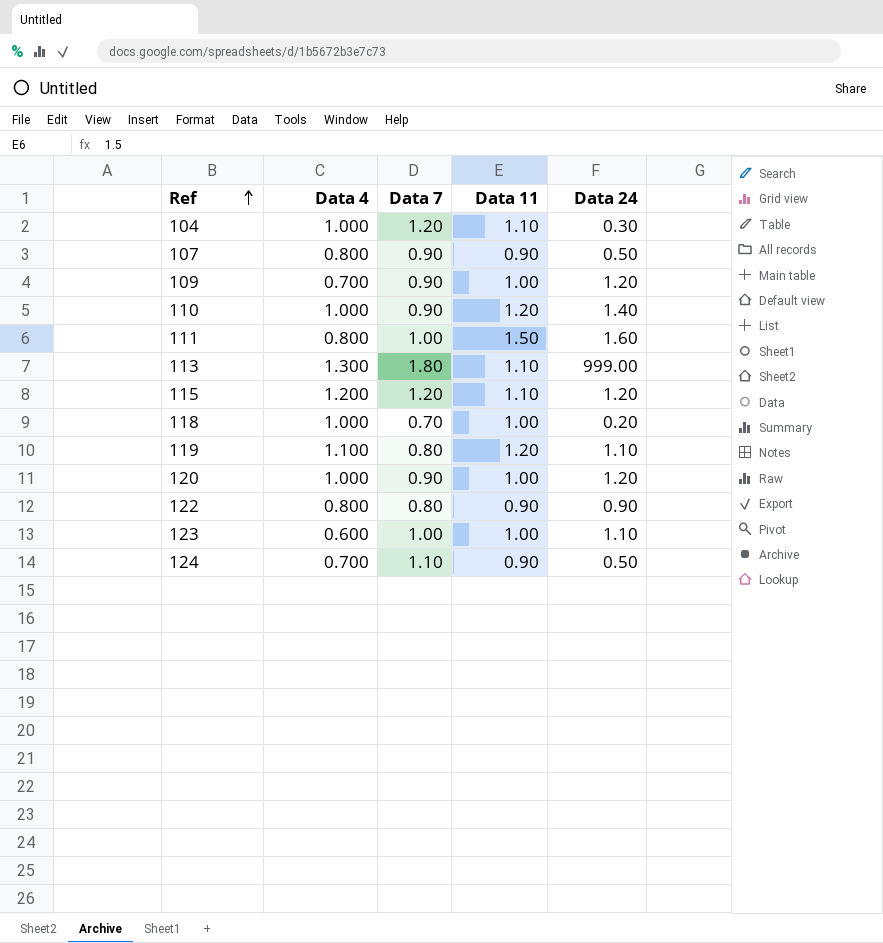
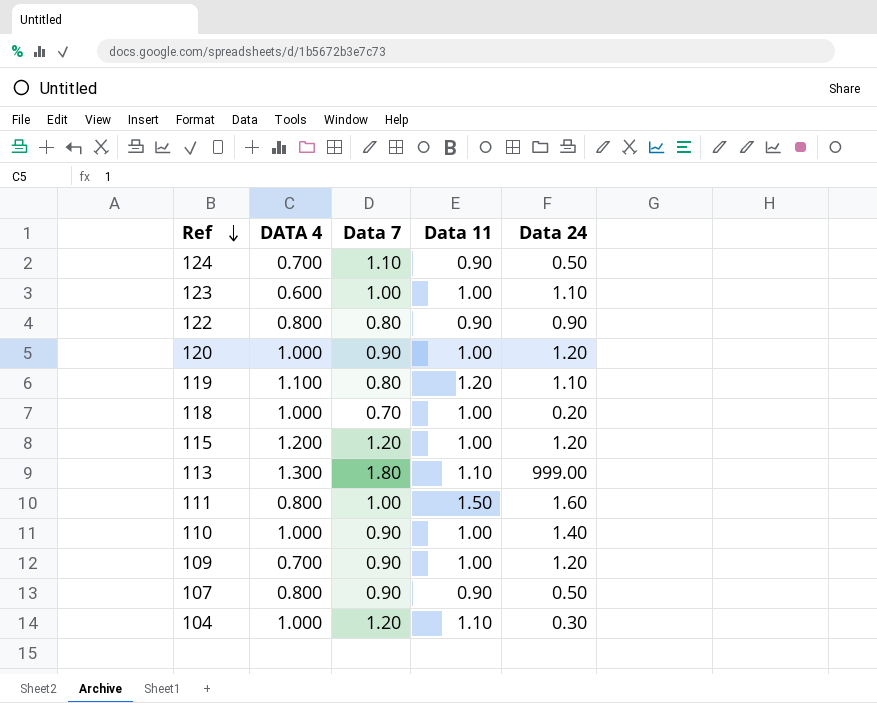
row order: Ref ascending -> Ref descending
column name: Data 4 -> DATA 4
115 | Data 11: 1.10 -> 1.00
110 | Data 11: 1.20 -> 1.00

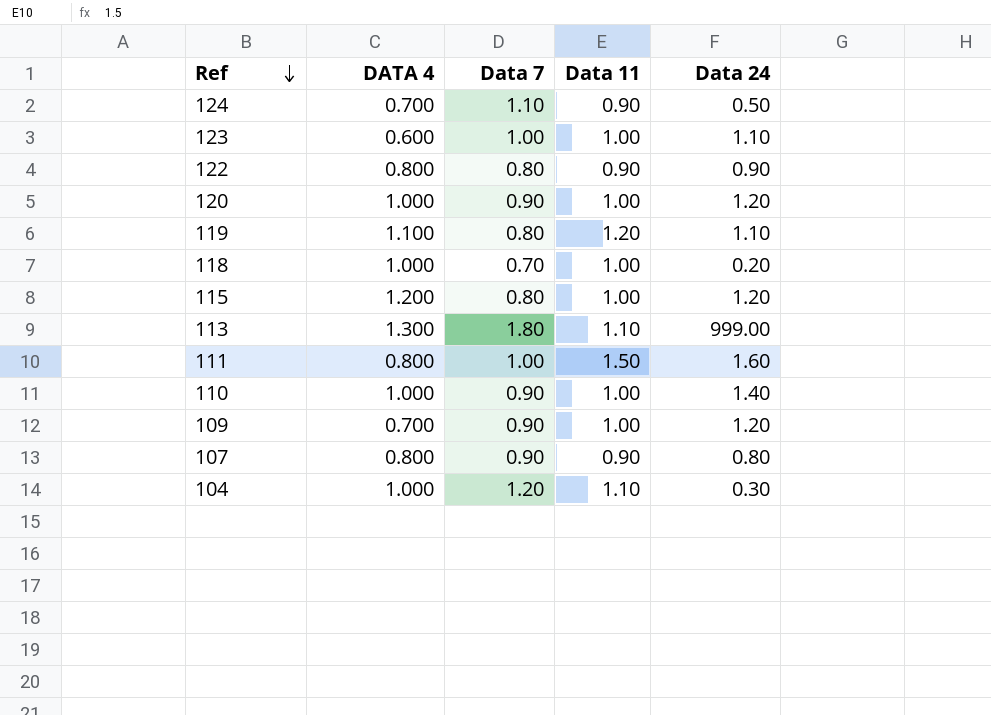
115 | Data 7: 1.20 -> 0.80
107 | Data 24: 0.50 -> 0.80

